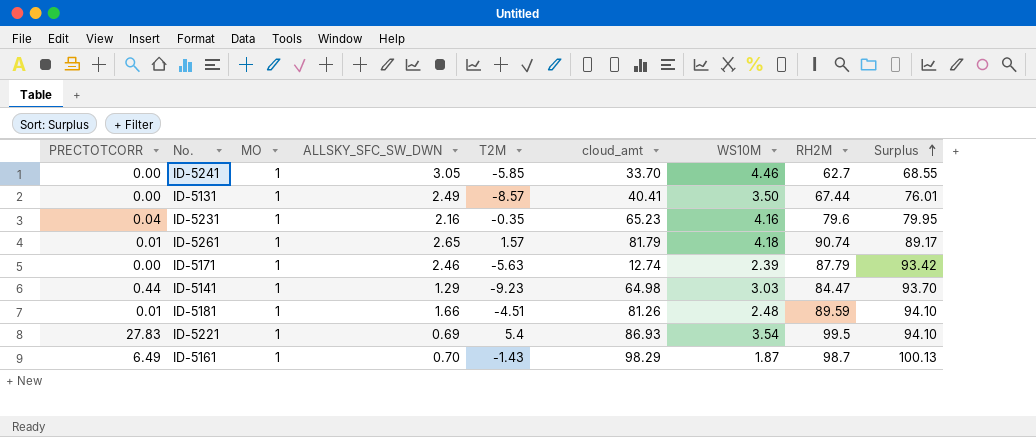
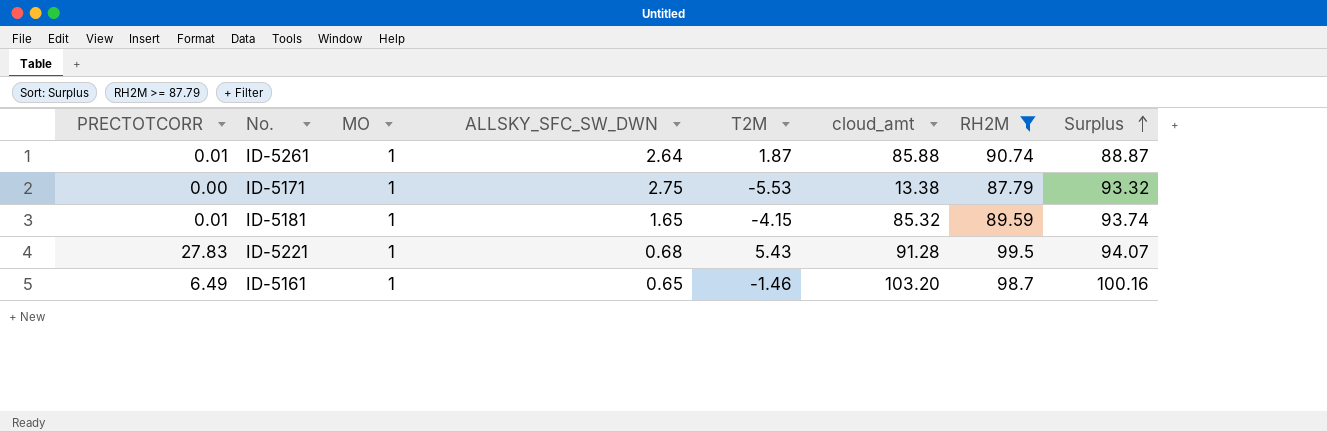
filter: none -> RH2M >= 87.79
column WS10M | position: 7 -> none
ID-5261 | ALLSKY_SFC_SW_DWN: 2.65 -> 2.64
ID-5261 | T2M: 1.57 -> 1.87
ID-5261 | cloud_amt: 81.79 -> 85.88
ID-5261 | Surplus: 89.17 -> 88.87
ID-5171 | ALLSKY_SFC_SW_DWN: 2.46 -> 2.75
ID-5171 | T2M: -5.63 -> -5.53
ID-5171 | cloud_amt: 12.74 -> 13.38
ID-5171 | Surplus: 93.42 -> 93.32
ID-5181 | ALLSKY_SFC_SW_DWN: 1.66 -> 1.65
ID-5181 | T2M: -4.51 -> -4.15
ID-5181 | cloud_amt: 81.26 -> 85.32
ID-5181 | Surplus: 94.10 -> 93.74
ID-5221 | ALLSKY_SFC_SW_DWN: 0.69 -> 0.68
ID-5221 | T2M: 5.4 -> 5.43
ID-5221 | cloud_amt: 86.93 -> 91.28
ID-5221 | Surplus: 94.10 -> 94.07
ID-5161 | ALLSKY_SFC_SW_DWN: 0.70 -> 0.65
ID-5161 | T2M: -1.43 -> -1.46
ID-5161 | cloud_amt: 98.29 -> 103.20
ID-5161 | Surplus: 100.13 -> 100.16

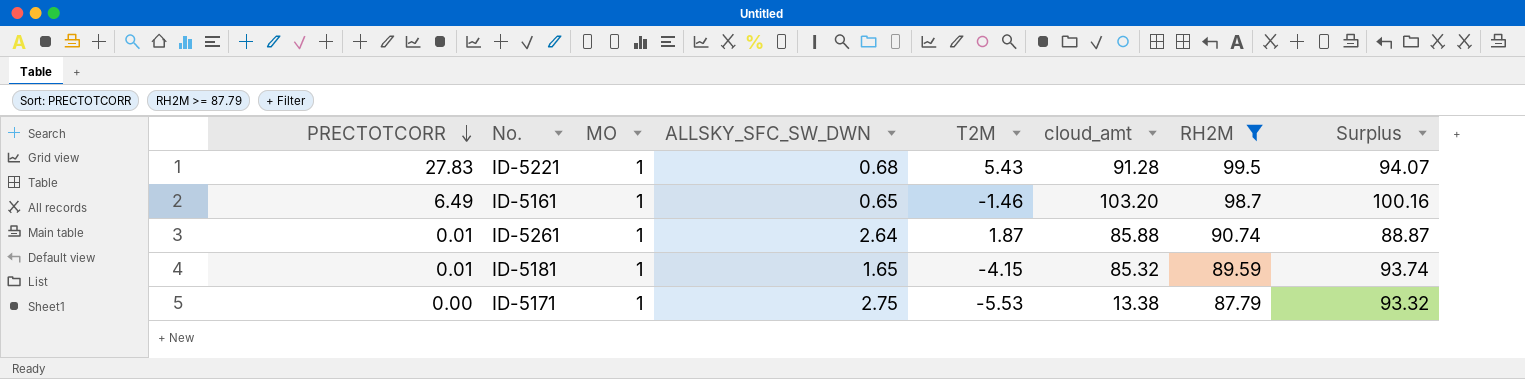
row order: Surplus ascending -> PRECTOTCORR descending

